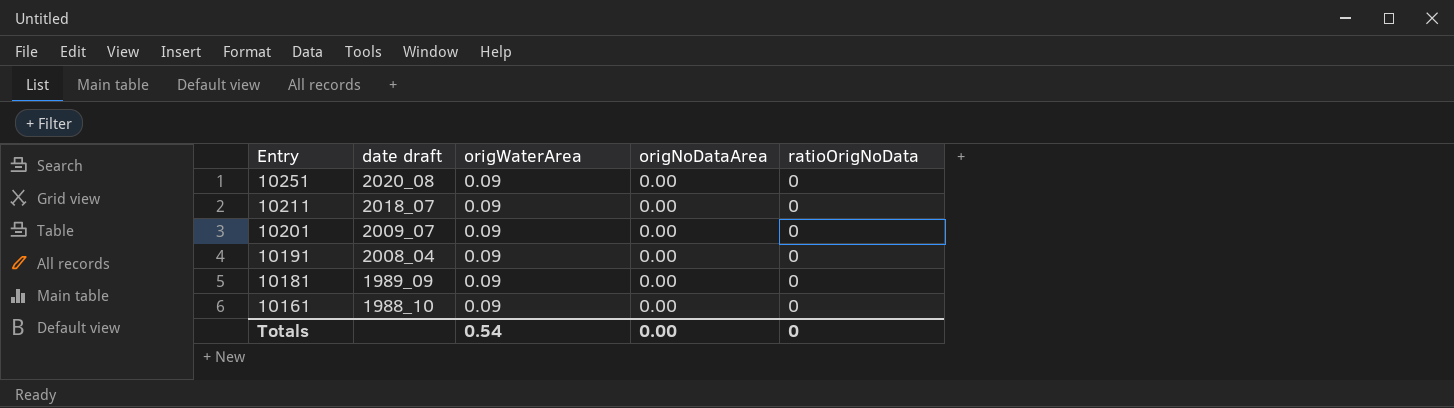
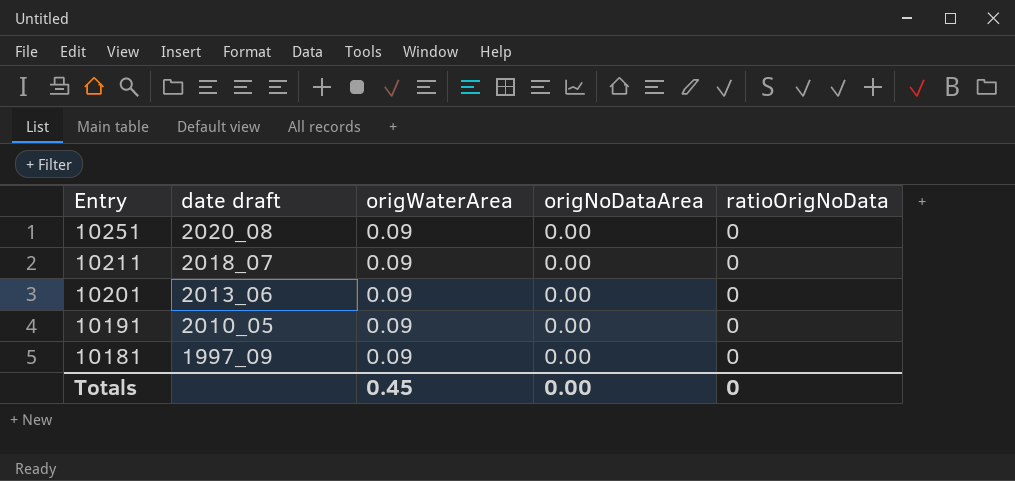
row 10161: 1988_10 | 0.09 | 0.00 | 0 -> none
10201 | date draft: 2009_07 -> 2013_06
10191 | date draft: 2008_04 -> 2010_05
10181 | date draft: 1989_09 -> 1997_09
Totals | origWaterArea: 0.54 -> 0.45

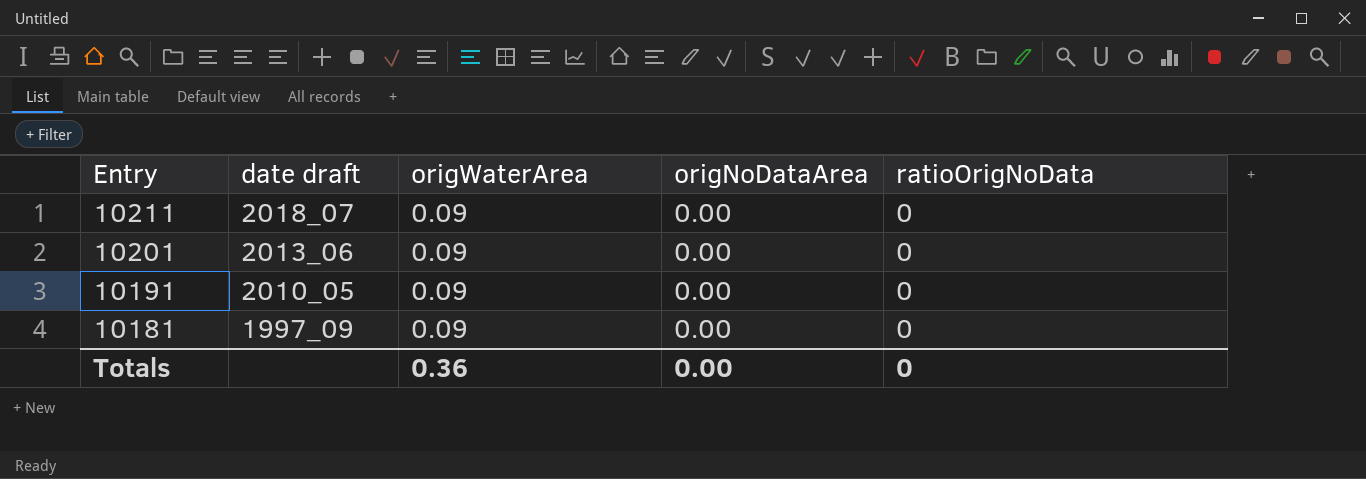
row 10251: 2020_08 | 0.09 | 0.00 | 0 -> none
Totals | origWaterArea: 0.45 -> 0.36

